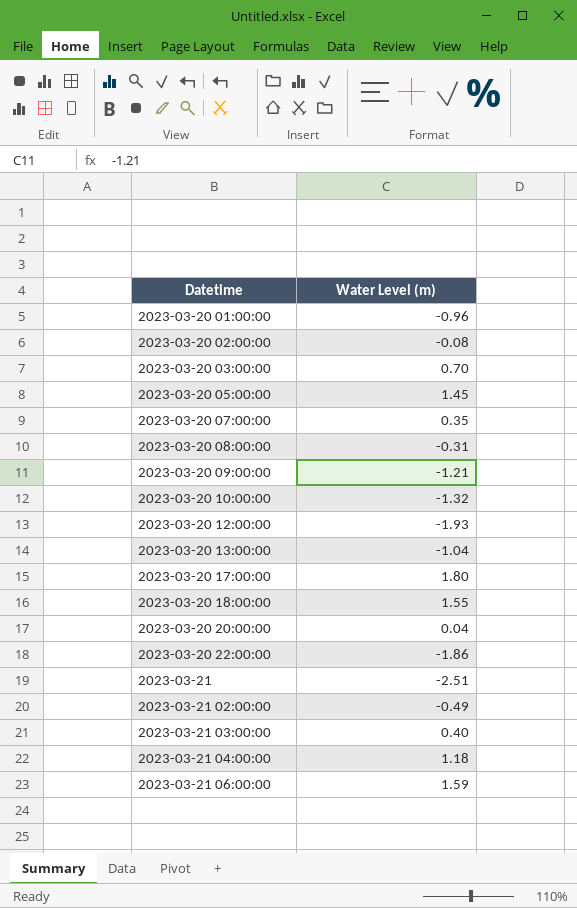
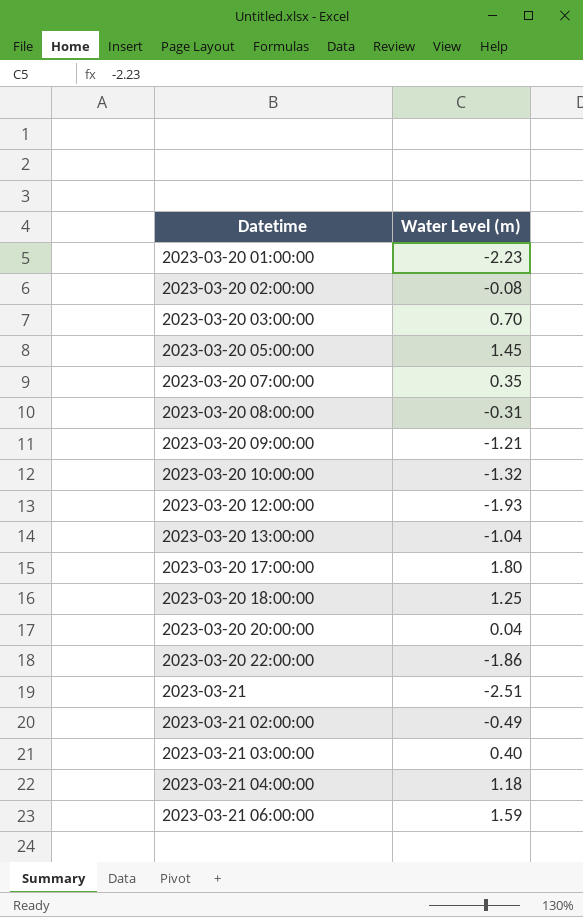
2023-03-20 01:00:00 | Water Level (m): -0.96 -> -2.23
2023-03-20 18:00:00 | Water Level (m): 1.55 -> 1.25

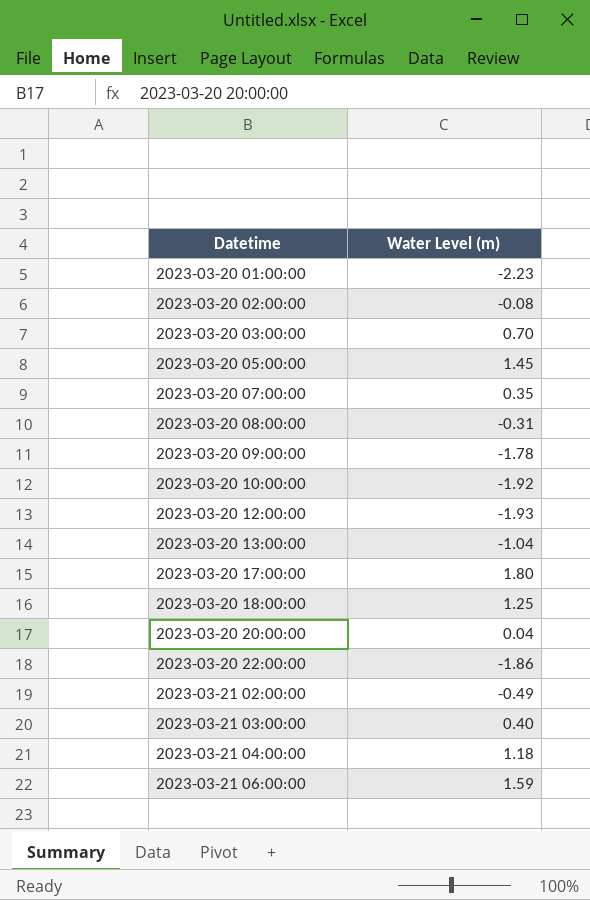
row 2023-03-21: -2.51 -> none
2023-03-20 09:00:00 | Water Level (m): -1.21 -> -1.78
2023-03-20 10:00:00 | Water Level (m): -1.32 -> -1.92

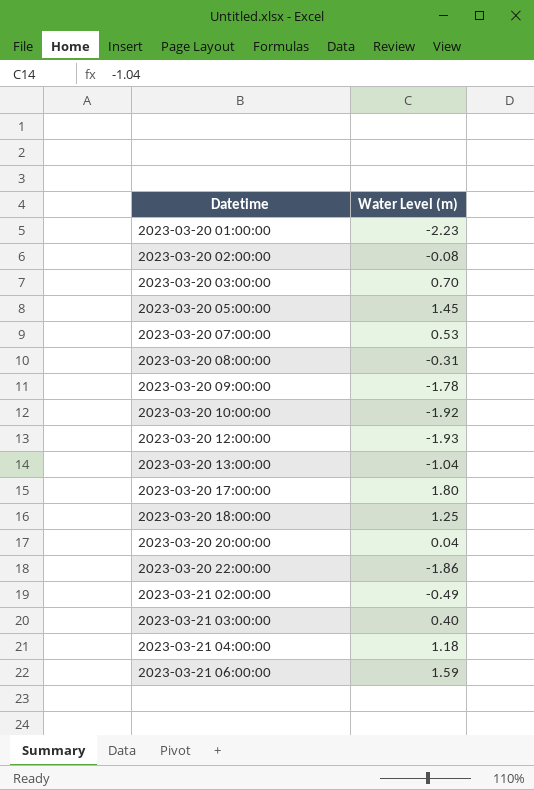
2023-03-20 07:00:00 | Water Level (m): 0.35 -> 0.53

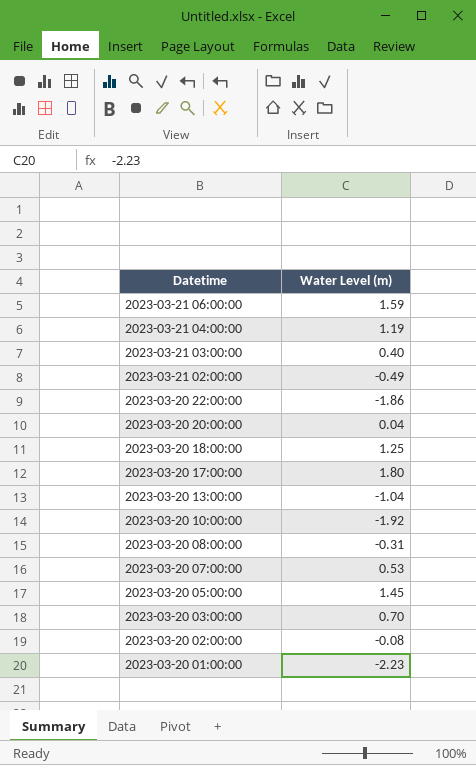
row order: Datetime ascending -> Datetime descending
row 2023-03-20 09:00:00: -1.78 -> none
row 2023-03-20 12:00:00: -1.93 -> none
2023-03-21 04:00:00 | Water Level (m): 1.18 -> 1.19

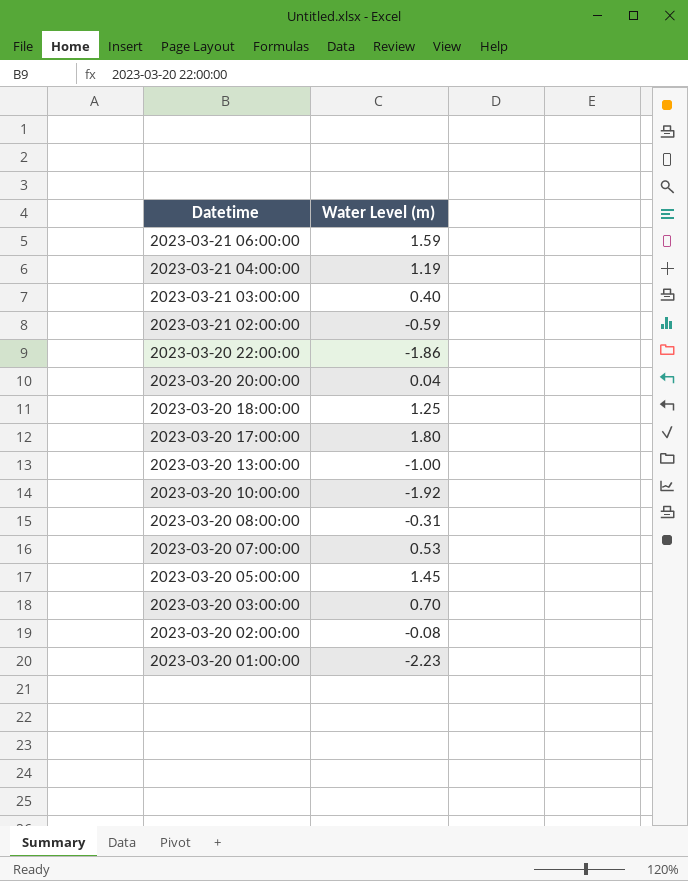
2023-03-21 02:00:00 | Water Level (m): -0.49 -> -0.59
2023-03-20 13:00:00 | Water Level (m): -1.04 -> -1.00

